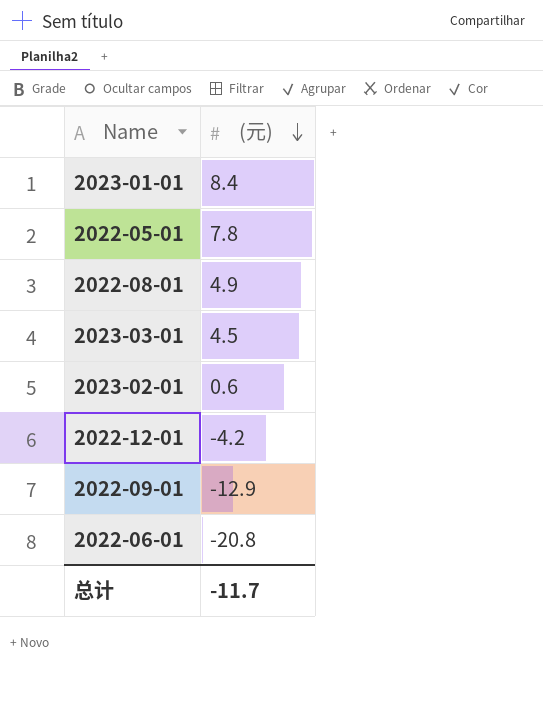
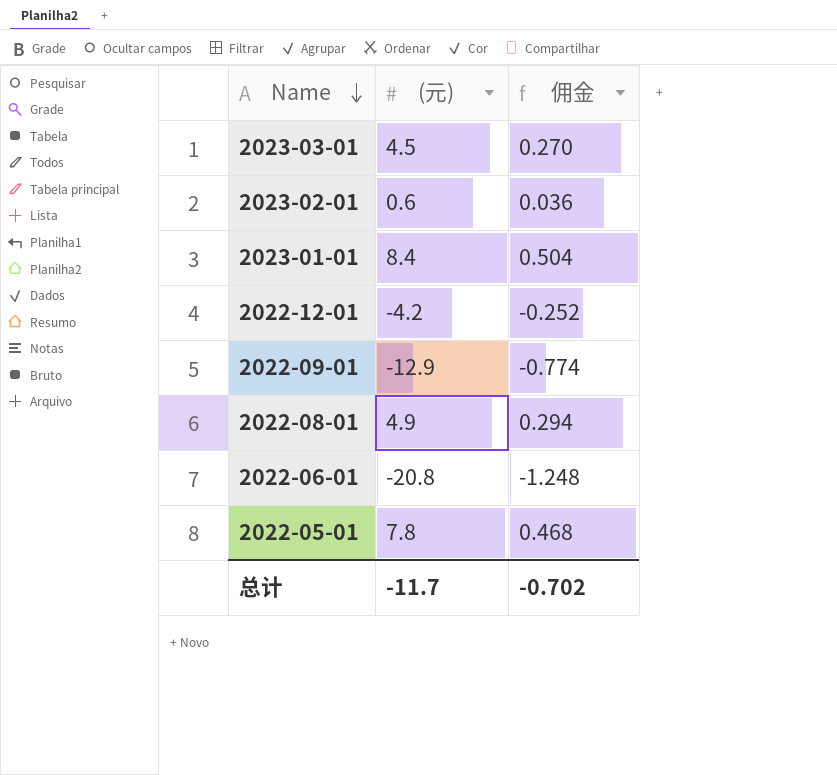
row order: (元) descending -> Name descending
column 佣金 | formula: none -> [(元)] * 0.06

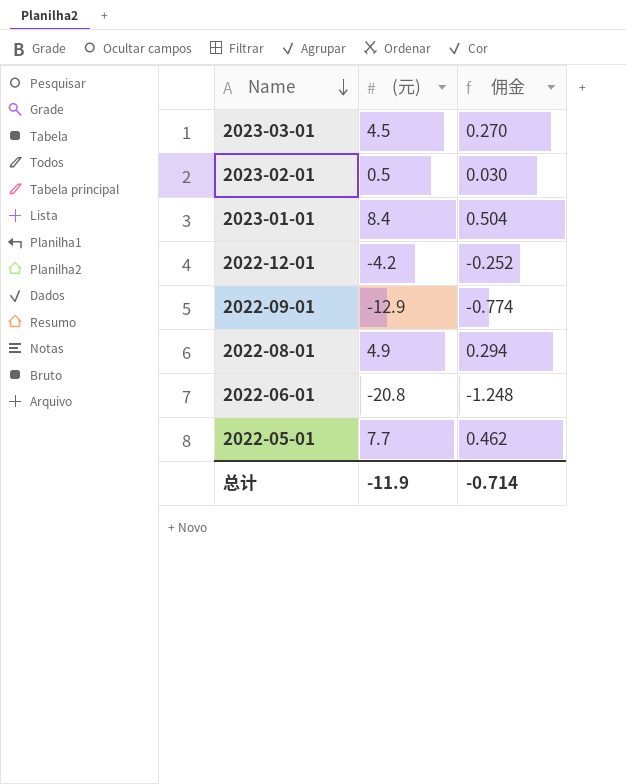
2023-02-01 | (元): 0.6 -> 0.5
2023-02-01 | 佣金: 0.036 -> 0.030
2022-05-01 | (元): 7.8 -> 7.7
2022-05-01 | 佣金: 0.468 -> 0.462
总计 | (元): -11.7 -> -11.9
总计 | 佣金: -0.702 -> -0.714

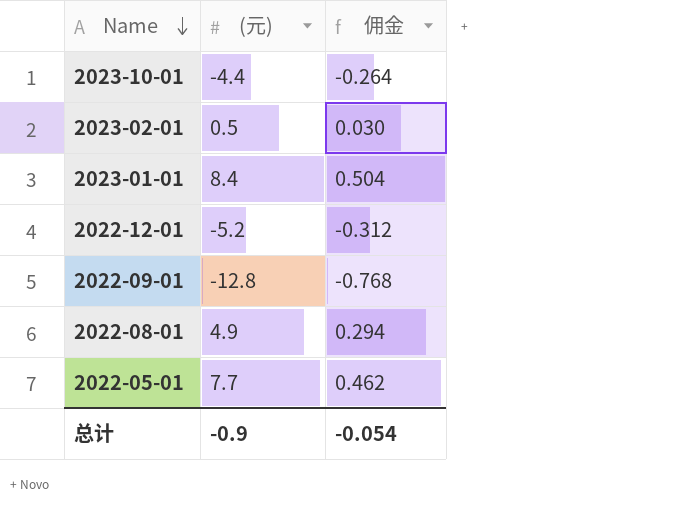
row 2023-03-01: 4.5 | 0.270 -> none
row 2022-06-01: -20.8 | -1.248 -> none
row 2023-10-01: none -> -4.4 | -0.264
2022-12-01 | (元): -4.2 -> -5.2
2022-12-01 | 佣金: -0.252 -> -0.312
2022-09-01 | (元): -12.9 -> -12.8
2022-09-01 | 佣金: -0.774 -> -0.768
总计 | (元): -11.9 -> -0.9
总计 | 佣金: -0.714 -> -0.054

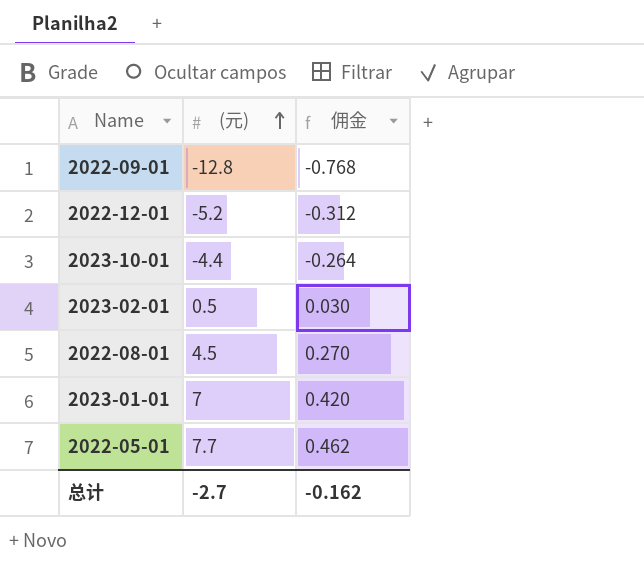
row order: Name descending -> (元) ascending
2022-08-01 | (元): 4.9 -> 4.5
2022-08-01 | 佣金: 0.294 -> 0.270
2023-01-01 | (元): 8.4 -> 7
2023-01-01 | 佣金: 0.504 -> 0.420
总计 | (元): -0.9 -> -2.7
总计 | 佣金: -0.054 -> -0.162

